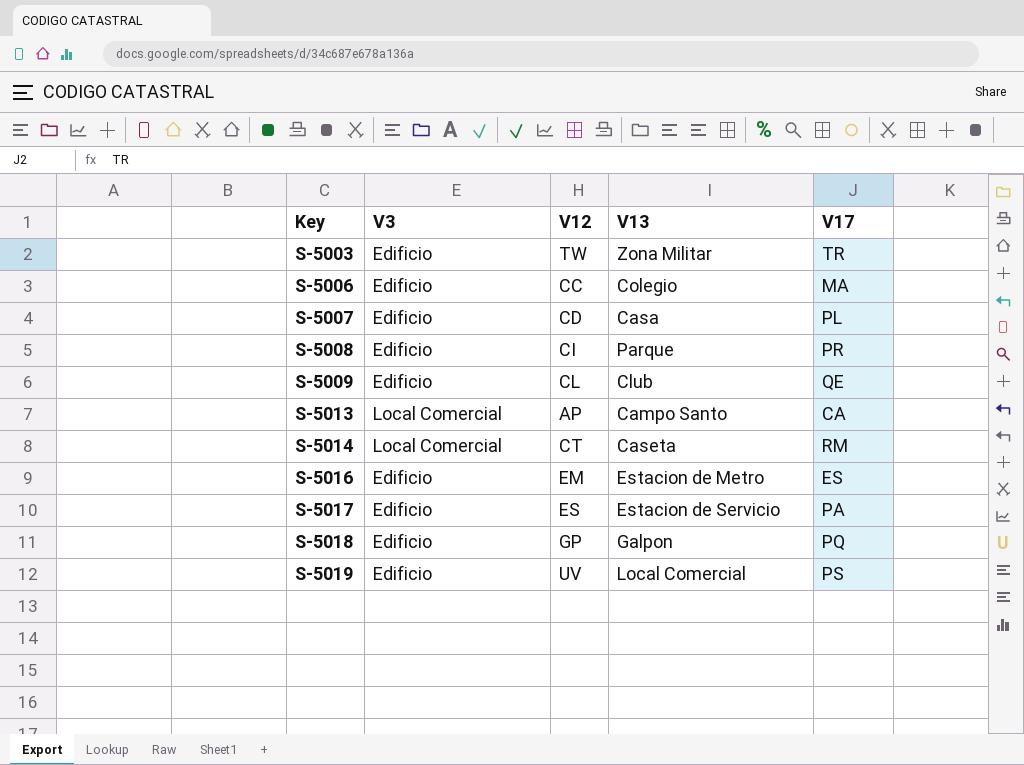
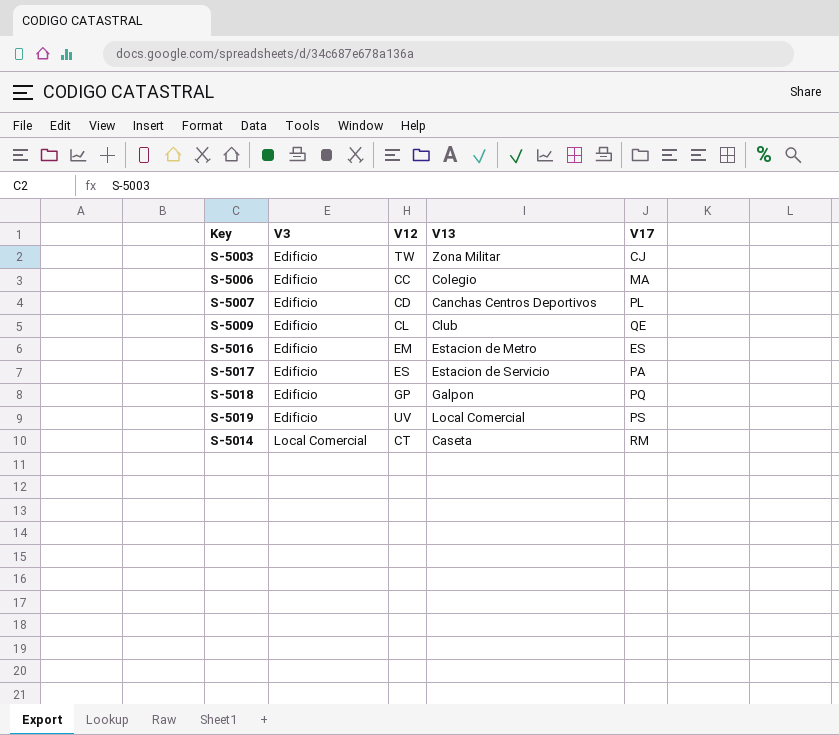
row order: Key ascending -> V3 ascending
row S-5008: Edificio | CI | Parque | PR -> none
row S-5013: Local Comercial | AP | Campo Santo | CA -> none
S-5003 | V17: TR -> CJ
S-5007 | V13: Casa -> Canchas Centros Deportivos

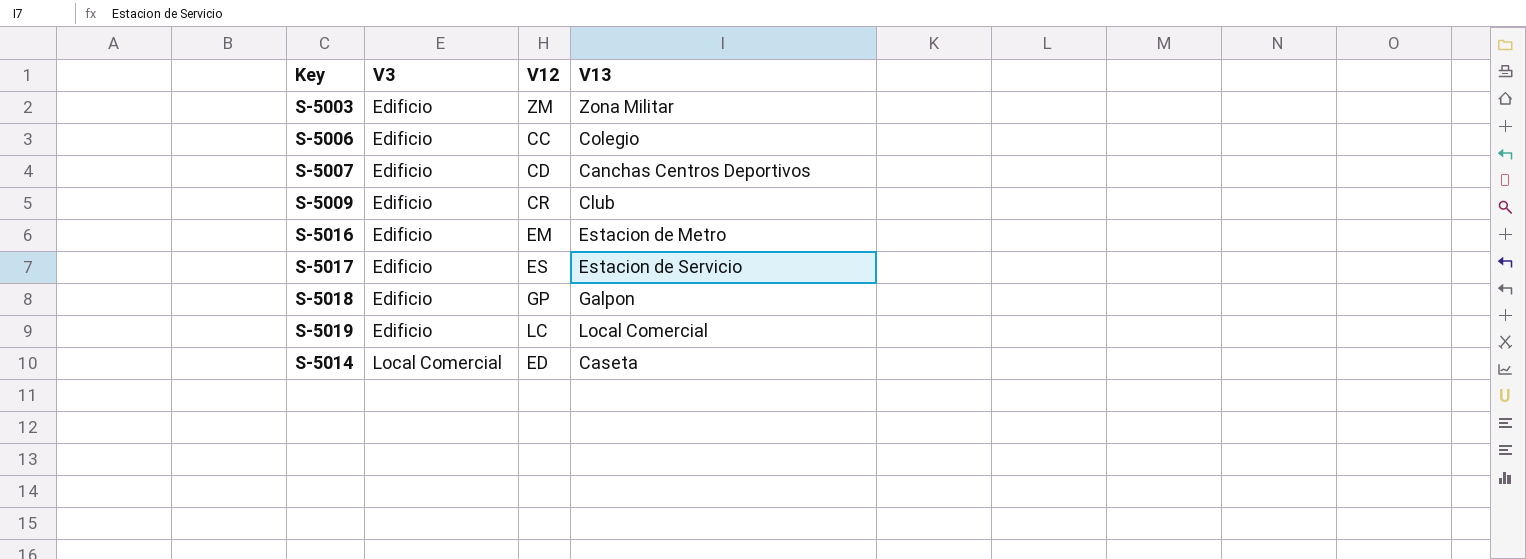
column V17 | position: 5 -> none
S-5003 | V12: TW -> ZM
S-5009 | V12: CL -> CR
S-5019 | V12: UV -> LC
S-5014 | V12: CT -> ED

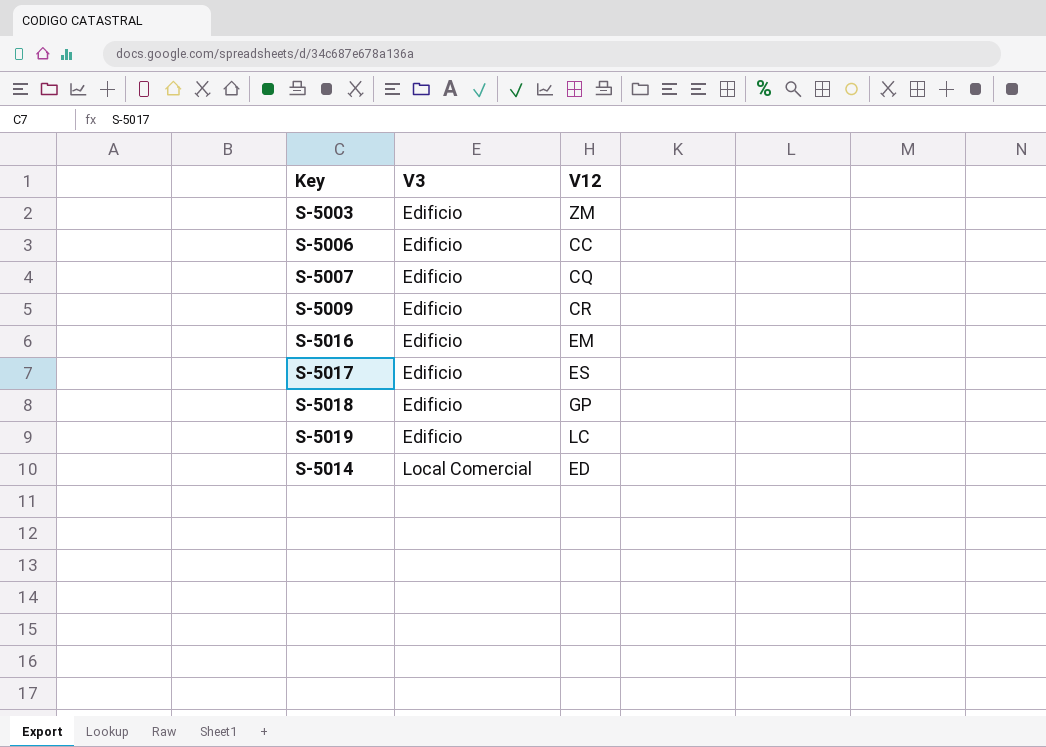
column V13 | position: 4 -> none
S-5007 | V12: CD -> CQ

